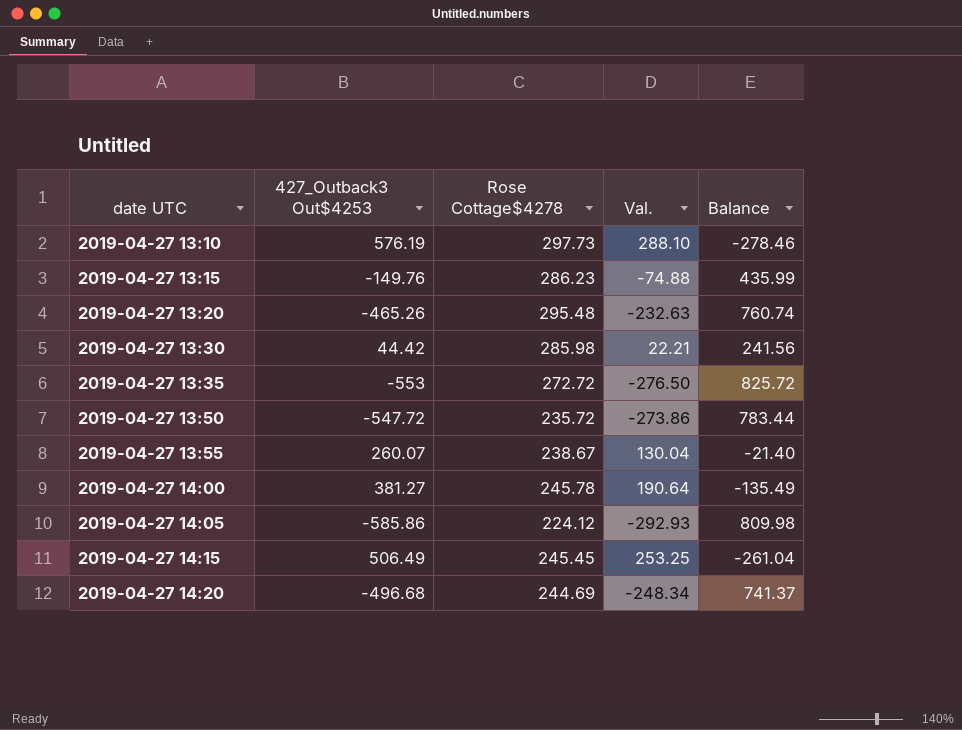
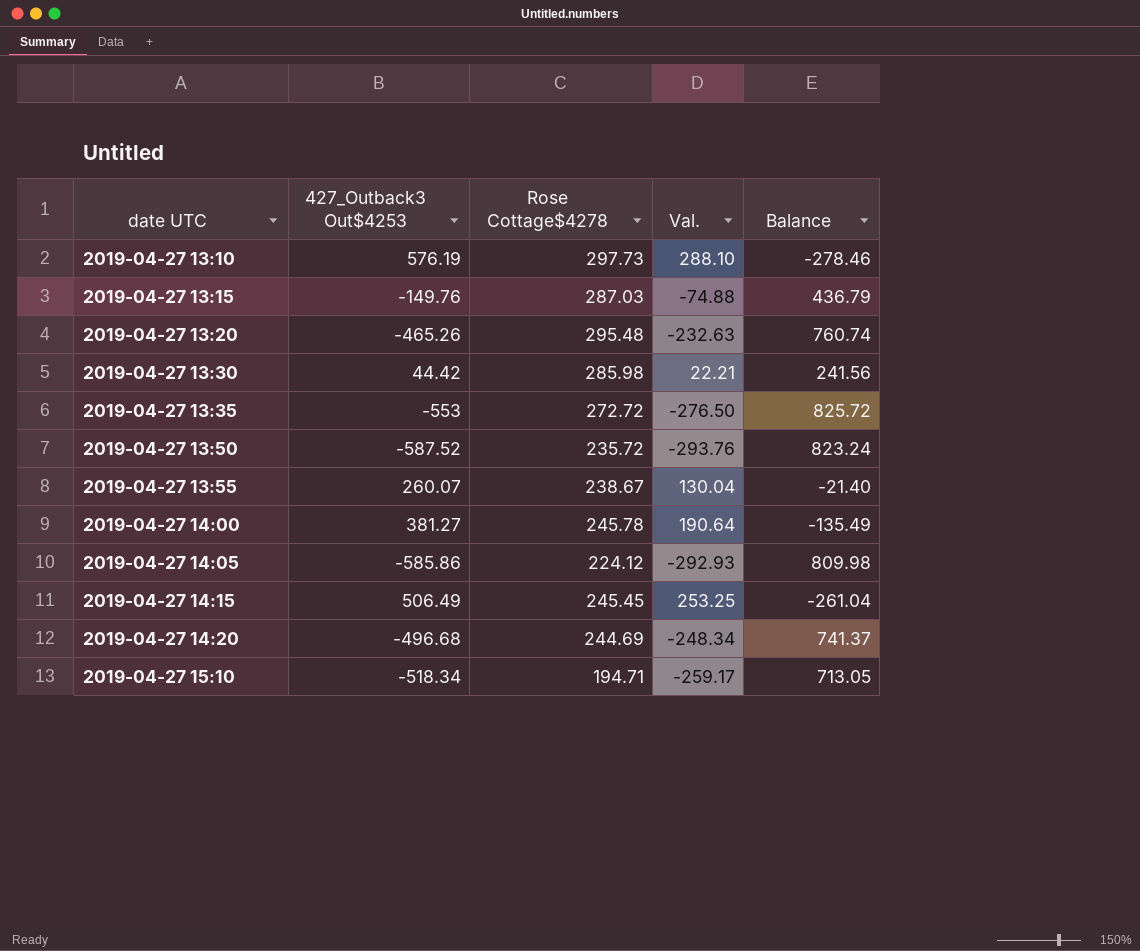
2019-04-27 13:15 | Rose Cottage$4278: 286.23 -> 287.03
2019-04-27 13:15 | Balance: 435.99 -> 436.79
2019-04-27 13:50 | 427_Outback3 Out$4253: -547.72 -> -587.52
2019-04-27 13:50 | Val.: -273.86 -> -293.76
2019-04-27 13:50 | Balance: 783.44 -> 823.24
row 2019-04-27 15:10: none -> -518.34 | 194.71 | -259.17 | 713.05

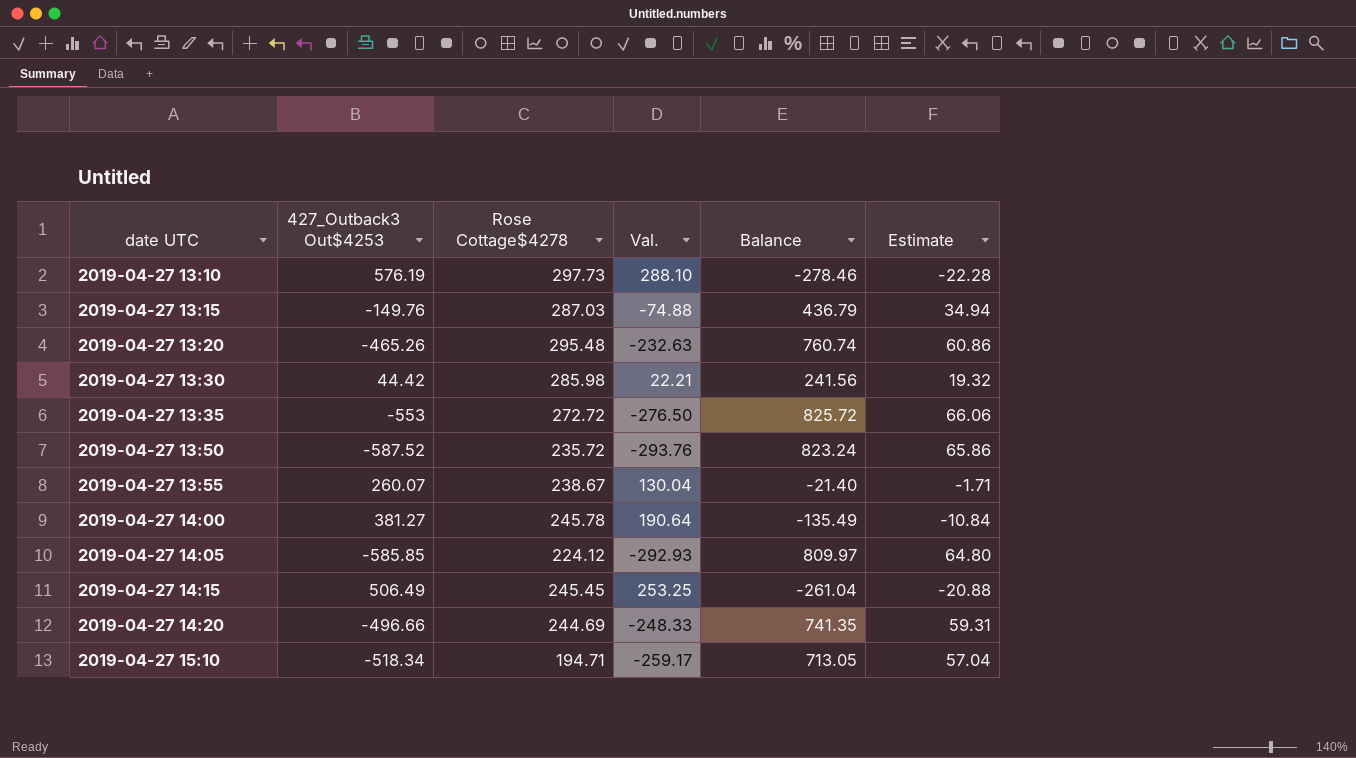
column Estimate | formula: none -> [Balance] * 0.08
2019-04-27 14:05 | 427_Outback3 Out$4253: -585.86 -> -585.85
2019-04-27 14:05 | Balance: 809.98 -> 809.97
2019-04-27 14:20 | 427_Outback3 Out$4253: -496.68 -> -496.66
2019-04-27 14:20 | Val.: -248.34 -> -248.33
2019-04-27 14:20 | Balance: 741.37 -> 741.35

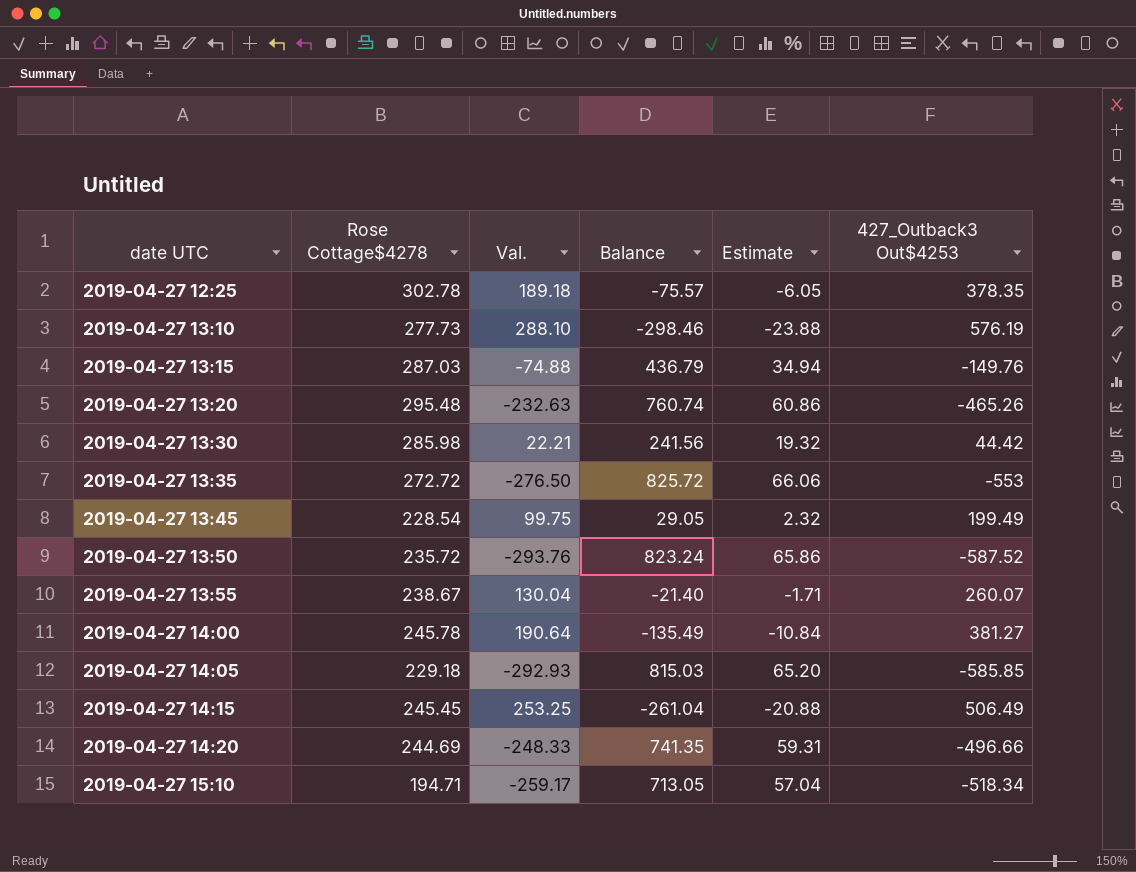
column 427_Outback3 Out$4253 | position: 2 -> 6
row 2019-04-27 12:25: none -> 302.78 | 189.18 | -75.57 | -6.05 | 378.35
2019-04-27 13:10 | Rose Cottage$4278: 297.73 -> 277.73
2019-04-27 13:10 | Balance: -278.46 -> -298.46
2019-04-27 13:10 | Estimate: -22.28 -> -23.88
row 2019-04-27 13:45: none -> 228.54 | 99.75 | 29.05 | 2.32 | 199.49
2019-04-27 14:05 | Rose Cottage$4278: 224.12 -> 229.18
2019-04-27 14:05 | Balance: 809.97 -> 815.03
2019-04-27 14:05 | Estimate: 64.80 -> 65.20

